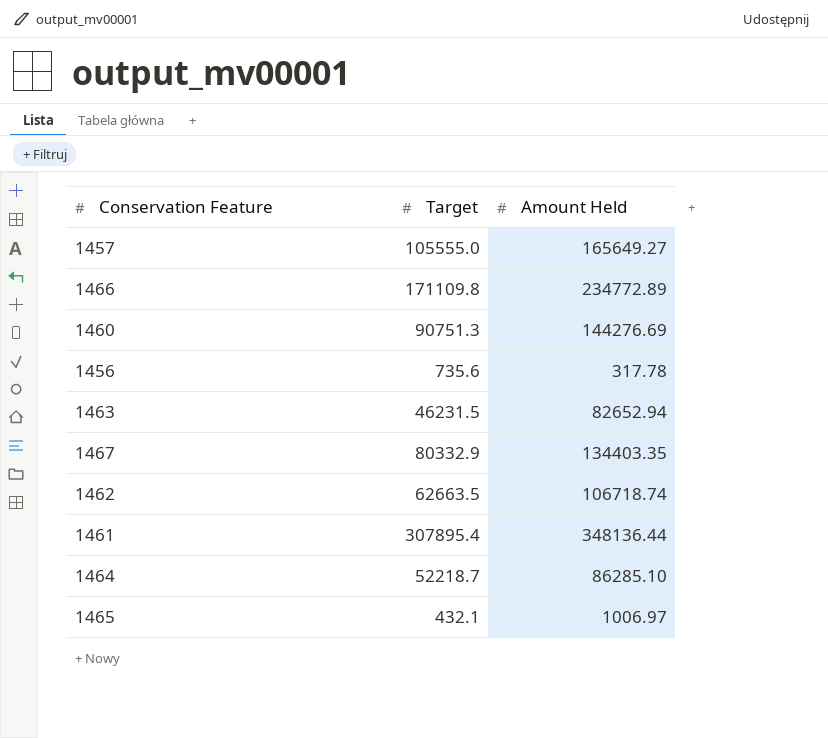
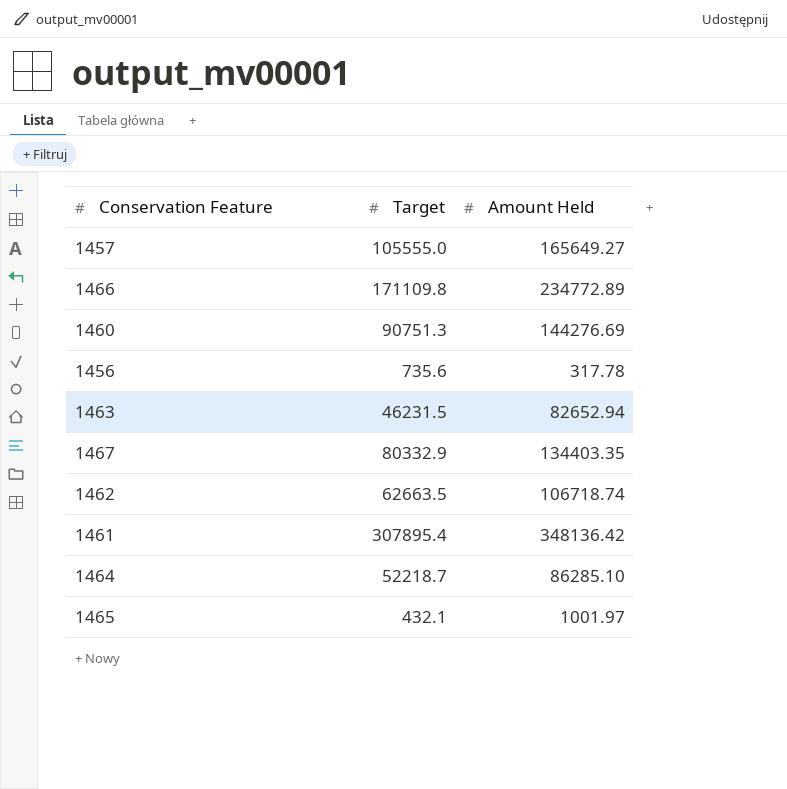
1461 | Amount Held: 348136.44 -> 348136.42
1465 | Amount Held: 1006.97 -> 1001.97

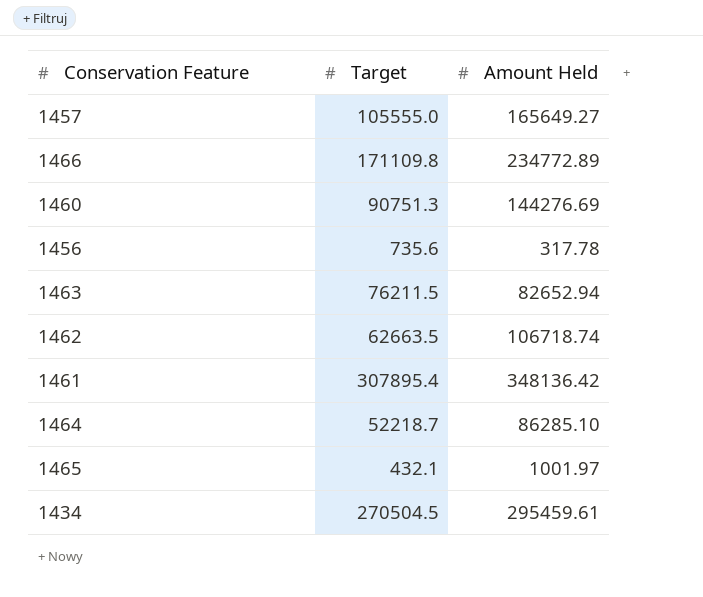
row 1467: 80332.9 | 134403.35 -> none
1463 | Target: 46231.5 -> 76211.5
row 1434: none -> 270504.5 | 295459.61

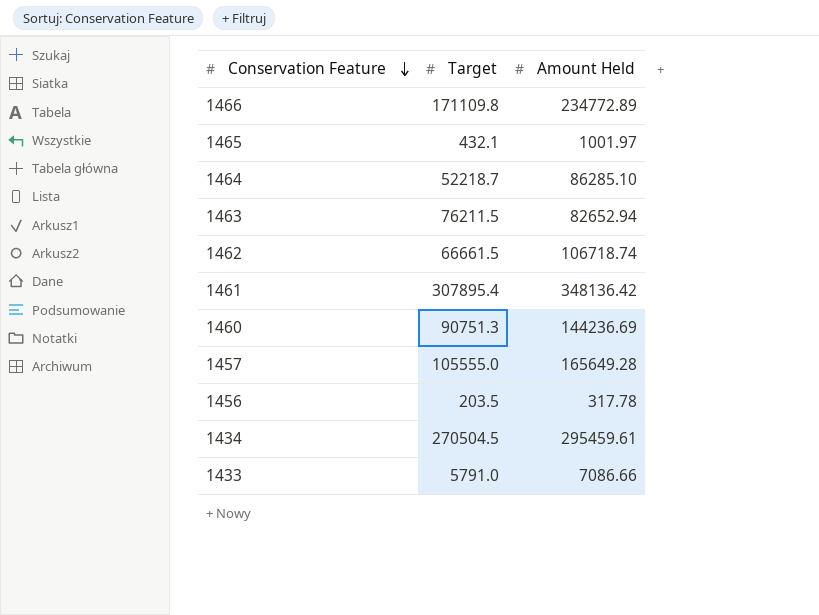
row order: none -> Conservation Feature descending
1462 | Target: 62663.5 -> 66661.5
1460 | Amount Held: 144276.69 -> 144236.69
1457 | Amount Held: 165649.27 -> 165649.28
1456 | Target: 735.6 -> 203.5
row 1433: none -> 5791.0 | 7086.66

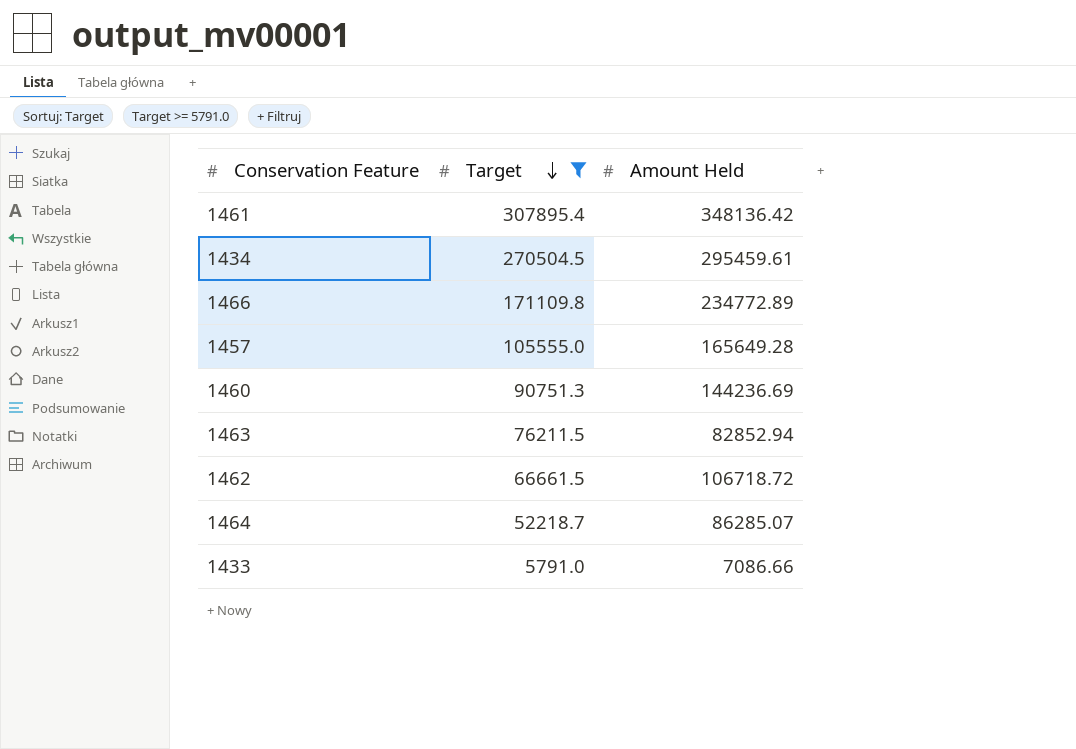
filter: none -> Target >= 5791.0
row order: Conservation Feature descending -> Target descending
1463 | Amount Held: 82652.94 -> 82852.94
1462 | Amount Held: 106718.74 -> 106718.72
1464 | Amount Held: 86285.10 -> 86285.07

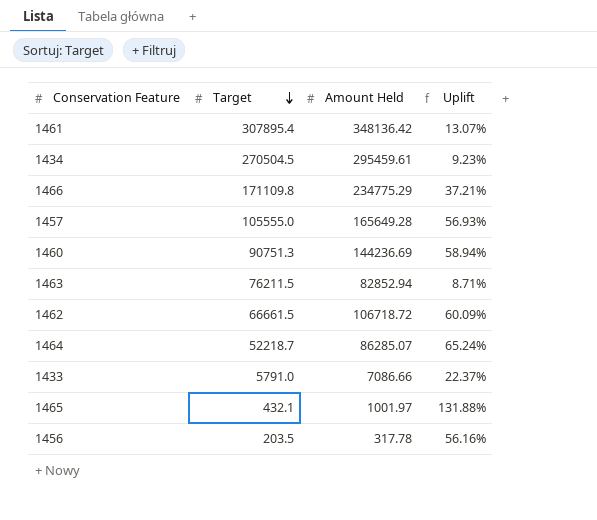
filter: Target >= 5791.0 -> none
column Uplift | formula: none -> ([Amount Held] - [Target]) / [Target]
1466 | Amount Held: 234772.89 -> 234775.29

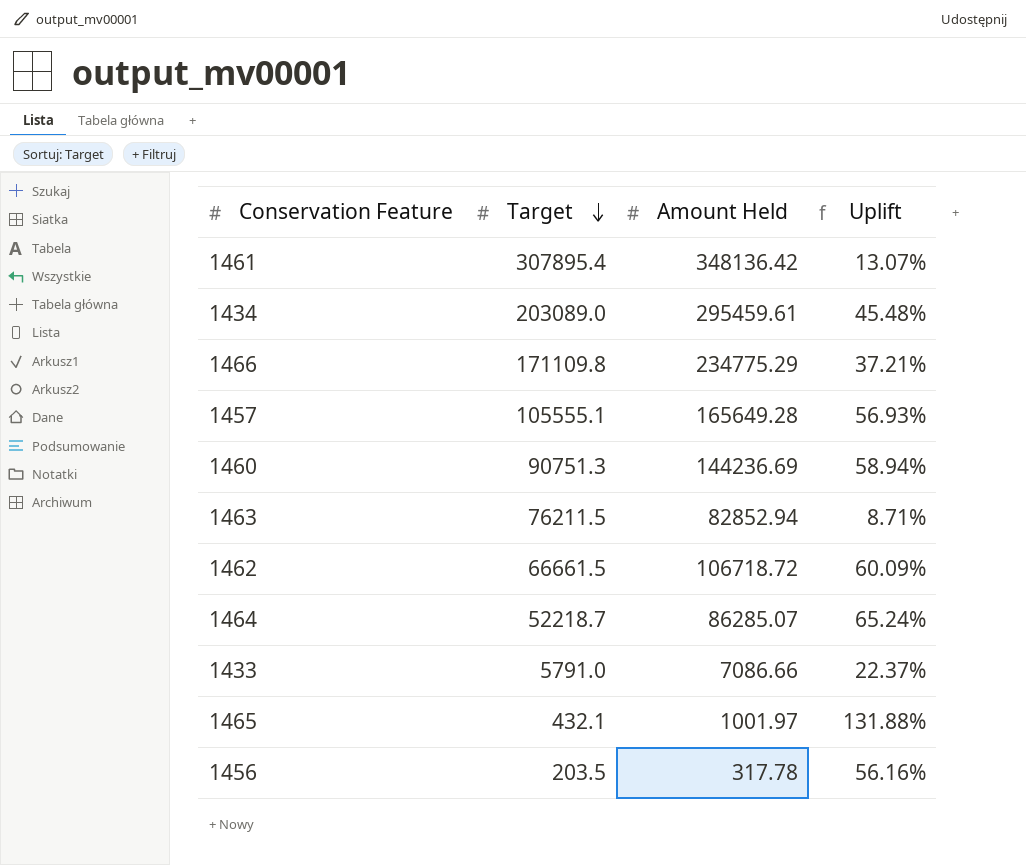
1434 | Target: 270504.5 -> 203089.0
1434 | Uplift: 9.23% -> 45.48%
1457 | Target: 105555.0 -> 105555.1

